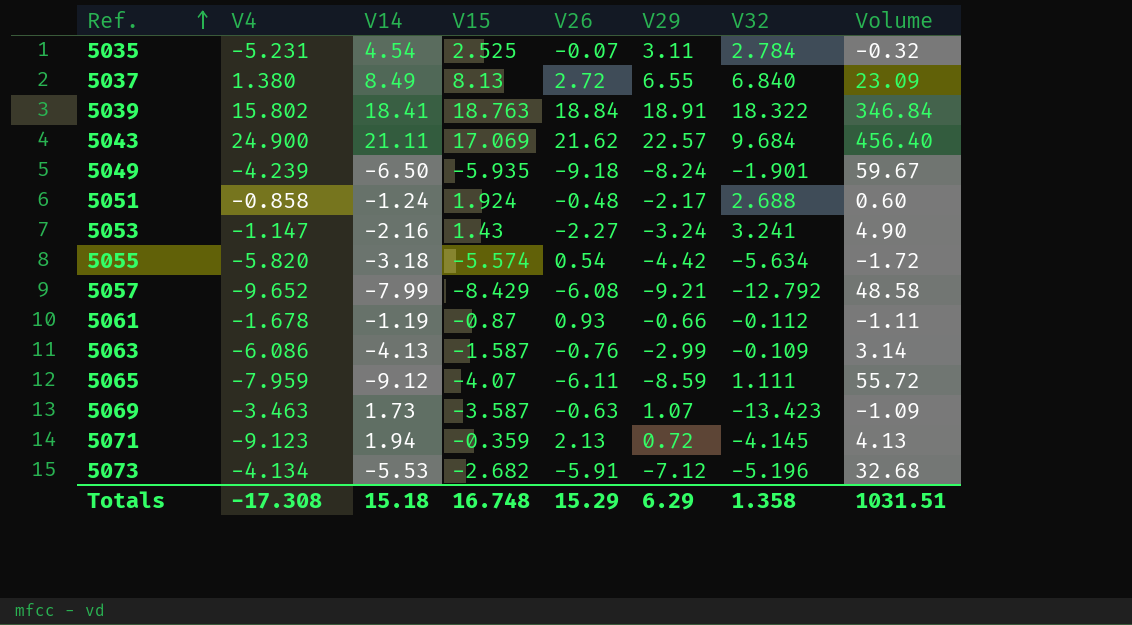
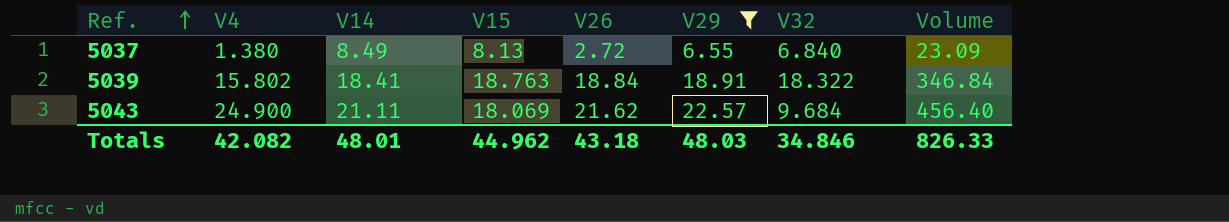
filter: none -> V29 >= 6.55
5043 | V15: 17.069 -> 18.069
Totals | V4: -17.308 -> 42.082
Totals | V14: 15.18 -> 48.01
Totals | V15: 16.748 -> 44.962
Totals | V26: 15.29 -> 43.18
Totals | V29: 6.29 -> 48.03
Totals | V32: 1.358 -> 34.846
Totals | Volume: 1031.51 -> 826.33

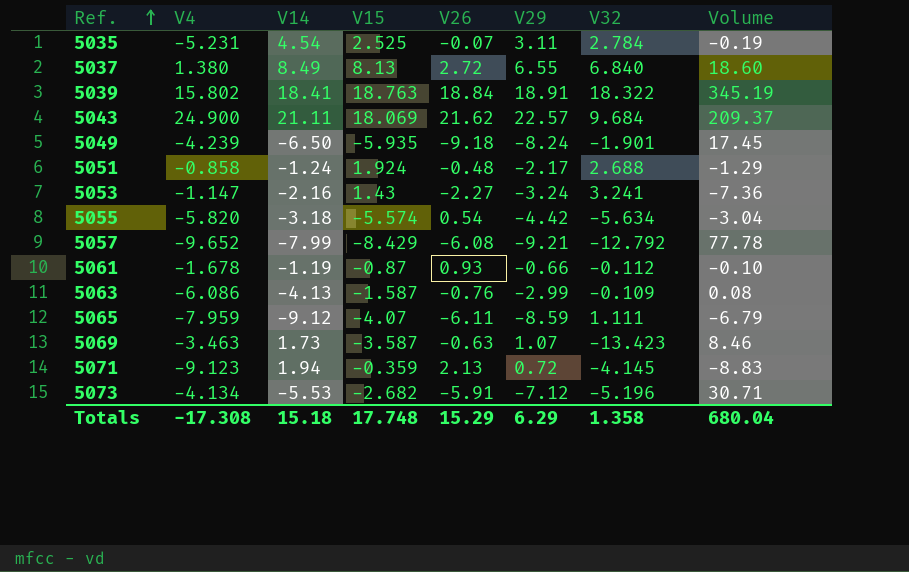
filter: V29 >= 6.55 -> none
column Volume | formula: [V14] * [V26] -> [V26] * [V32]
Totals | V4: 42.082 -> -17.308
Totals | V14: 48.01 -> 15.18
Totals | V15: 44.962 -> 17.748
Totals | V26: 43.18 -> 15.29
Totals | V29: 48.03 -> 6.29
Totals | V32: 34.846 -> 1.358
Totals | Volume: 826.33 -> 680.04

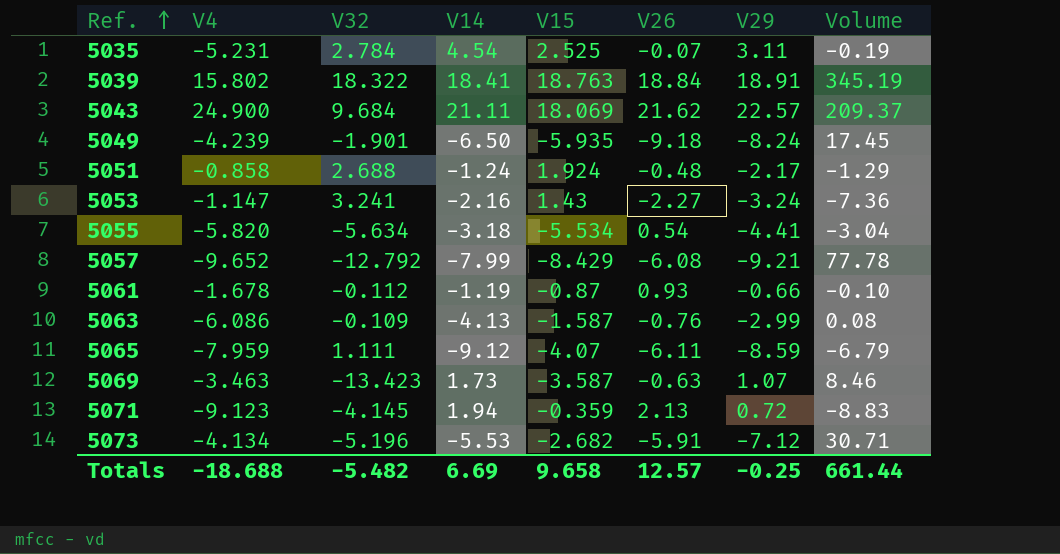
column V32 | position: 7 -> 3
row 5037: 1.380 | 8.49 | 8.13 | 2.72 | 6.55 | 6.840 | 18.60 -> none
5055 | V15: -5.574 -> -5.534
5055 | V29: -4.42 -> -4.41
Totals | V4: -17.308 -> -18.688
Totals | V32: 1.358 -> -5.482
Totals | V14: 15.18 -> 6.69
Totals | V15: 17.748 -> 9.658
Totals | V26: 15.29 -> 12.57
Totals | V29: 6.29 -> -0.25
Totals | Volume: 680.04 -> 661.44

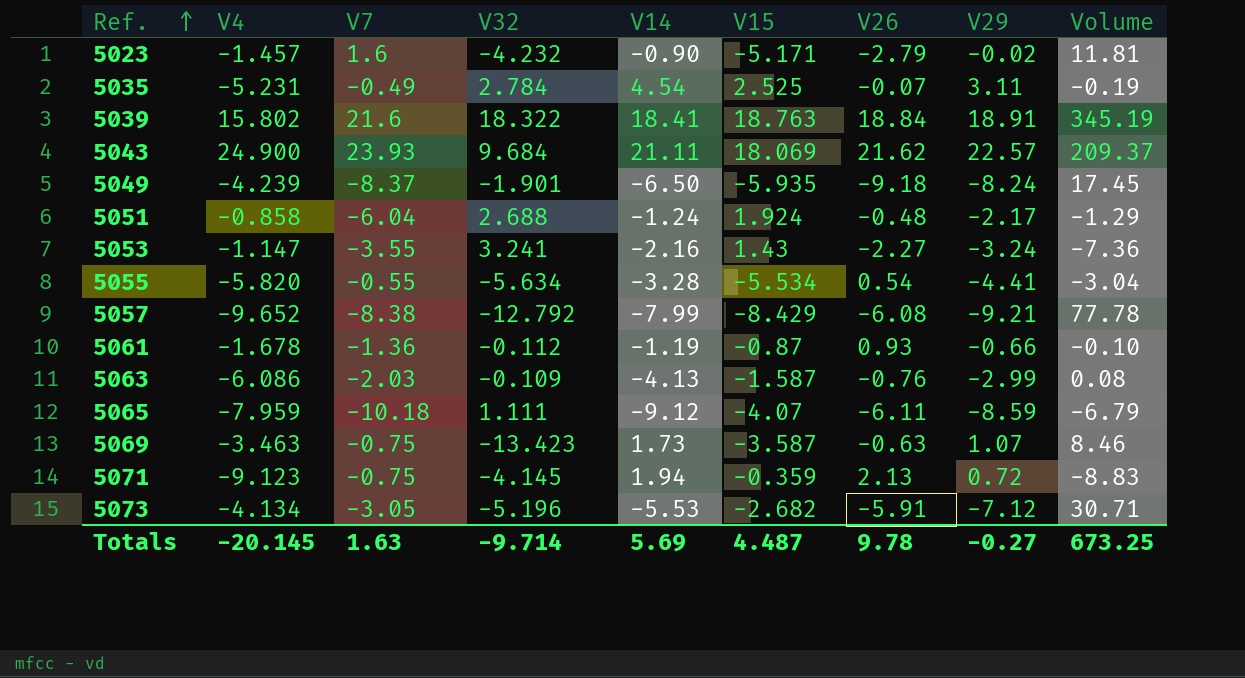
column V7 | position: none -> 3
row 5023: none -> -1.457 | 1.6 | -4.232 | -0.90 | -5.171 | -2.79 | -0.02 | 11.81
5055 | V14: -3.18 -> -3.28
Totals | V4: -18.688 -> -20.145
Totals | V32: -5.482 -> -9.714
Totals | V14: 6.69 -> 5.69
Totals | V15: 9.658 -> 4.487
Totals | V26: 12.57 -> 9.78
Totals | V29: -0.25 -> -0.27
Totals | Volume: 661.44 -> 673.25

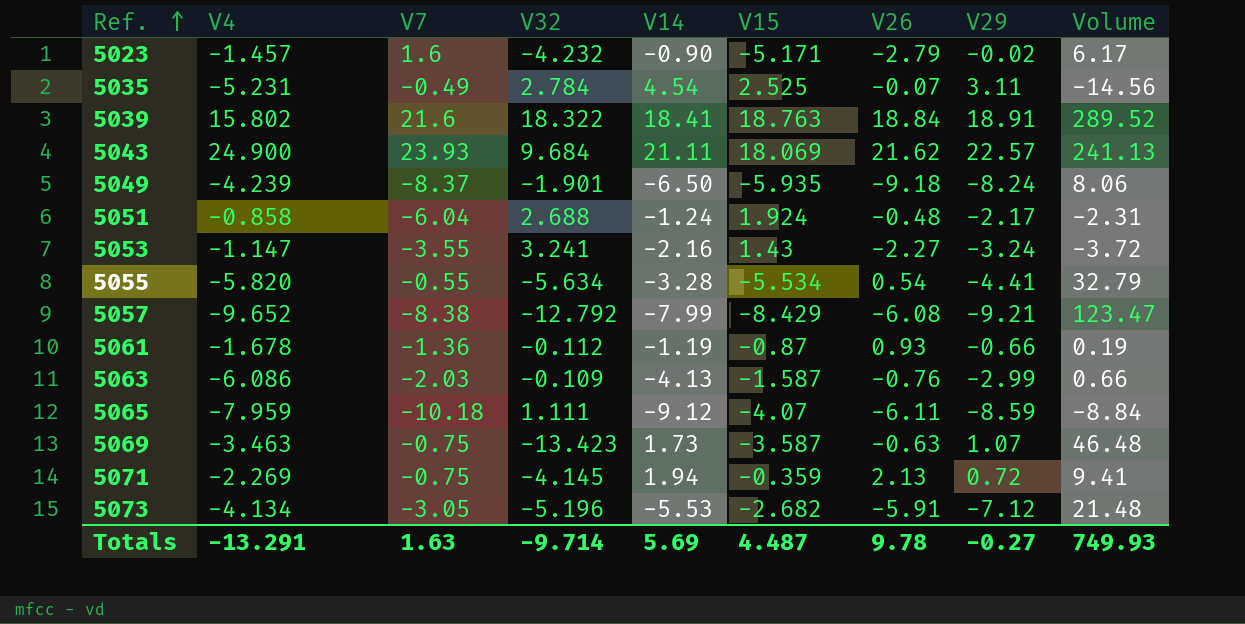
column Volume | formula: [V32] * [V26] -> [V4] * [V32]
5071 | V4: -9.123 -> -2.269
Totals | V4: -20.145 -> -13.291
Totals | Volume: 673.25 -> 749.93

